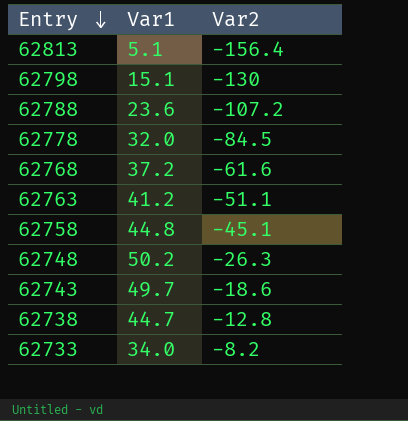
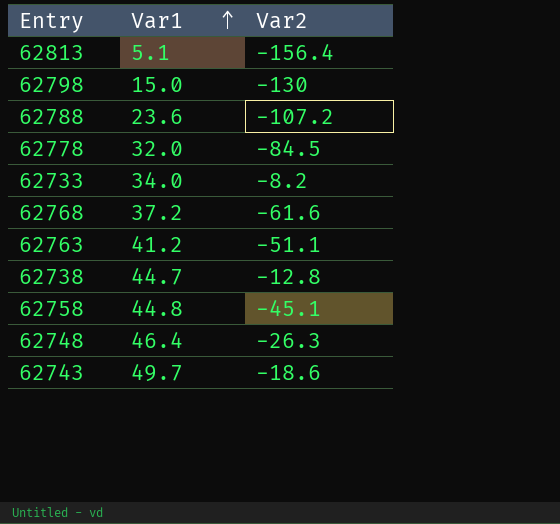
row order: Entry descending -> Var1 ascending
62798 | Var1: 15.1 -> 15.0
62748 | Var1: 50.2 -> 46.4

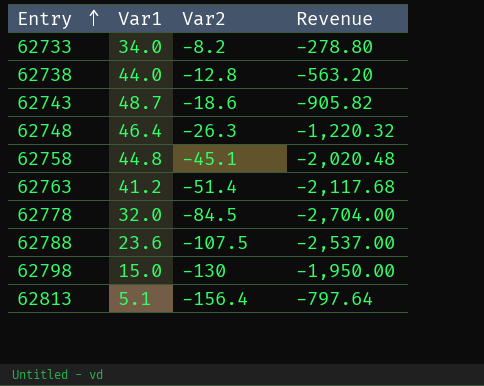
row order: Var1 ascending -> Entry ascending
column Revenue | formula: none -> [Var1] * [Var2]
row 62768: 37.2 | -61.6 -> none
62738 | Var1: 44.7 -> 44.0
62743 | Var1: 49.7 -> 48.7
62763 | Var2: -51.1 -> -51.4
62788 | Var2: -107.2 -> -107.5

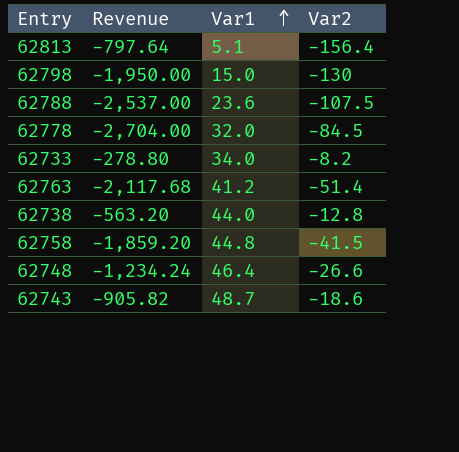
row order: Entry ascending -> Var1 ascending
column Revenue | position: 4 -> 2
62758 | Revenue: -2,020.48 -> -1,859.20
62758 | Var2: -45.1 -> -41.5
62748 | Revenue: -1,220.32 -> -1,234.24
62748 | Var2: -26.3 -> -26.6

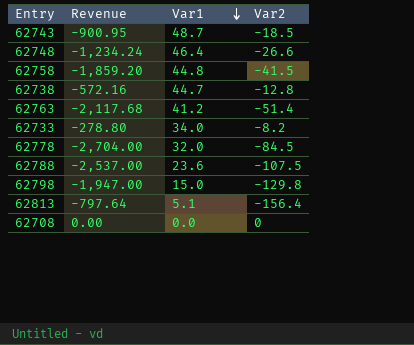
row order: Var1 ascending -> Var1 descending
62743 | Revenue: -905.82 -> -900.95
62743 | Var2: -18.6 -> -18.5
62738 | Revenue: -563.20 -> -572.16
62738 | Var1: 44.0 -> 44.7
62798 | Revenue: -1,950.00 -> -1,947.00
62798 | Var2: -130 -> -129.8
row 62708: none -> 0.00 | 0.0 | 0

